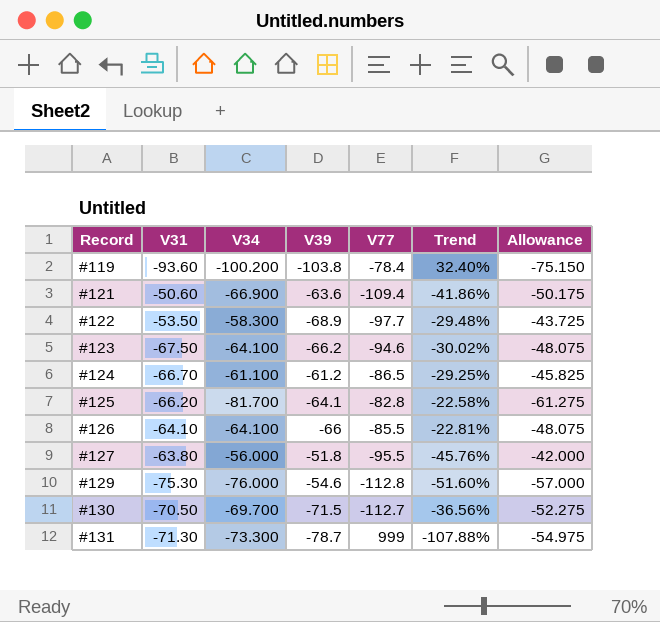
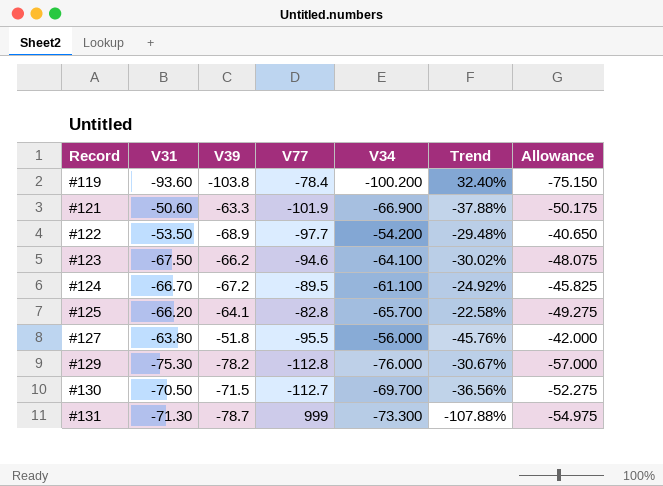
column V34 | position: 3 -> 5
row #126: -64.10 | -64.100 | -66 | -85.5 | -22.81% | -48.075 -> none
#121 | V39: -63.6 -> -63.3
#121 | V77: -109.4 -> -101.9
#121 | Trend: -41.86% -> -37.88%
#122 | V34: -58.300 -> -54.200
#122 | Allowance: -43.725 -> -40.650
#124 | V39: -61.2 -> -67.2
#124 | V77: -86.5 -> -89.5
#124 | Trend: -29.25% -> -24.92%
#125 | V34: -81.700 -> -65.700
#125 | Allowance: -61.275 -> -49.275
#129 | V39: -54.6 -> -78.2
#129 | Trend: -51.60% -> -30.67%

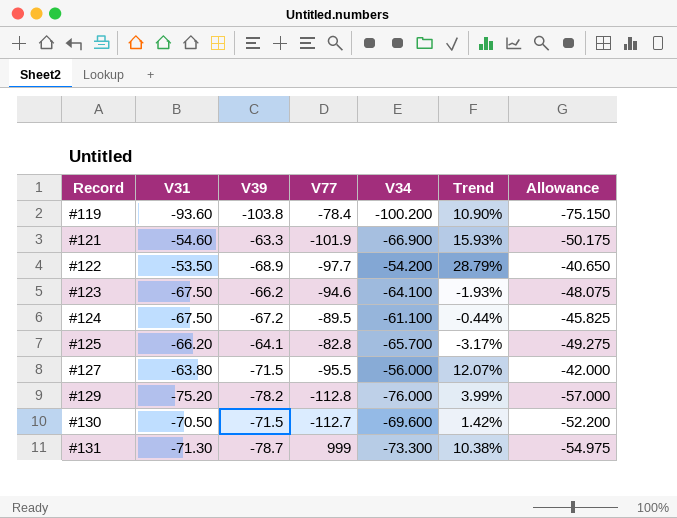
column Trend | formula: ([V39] - [V77]) / [V77] -> ([V39] - [V31]) / [V31]
#121 | V31: -50.60 -> -54.60
#124 | V31: -66.70 -> -67.50
#127 | V39: -51.8 -> -71.5
#129 | V31: -75.30 -> -75.20
#130 | V34: -69.700 -> -69.600
#130 | Allowance: -52.275 -> -52.200

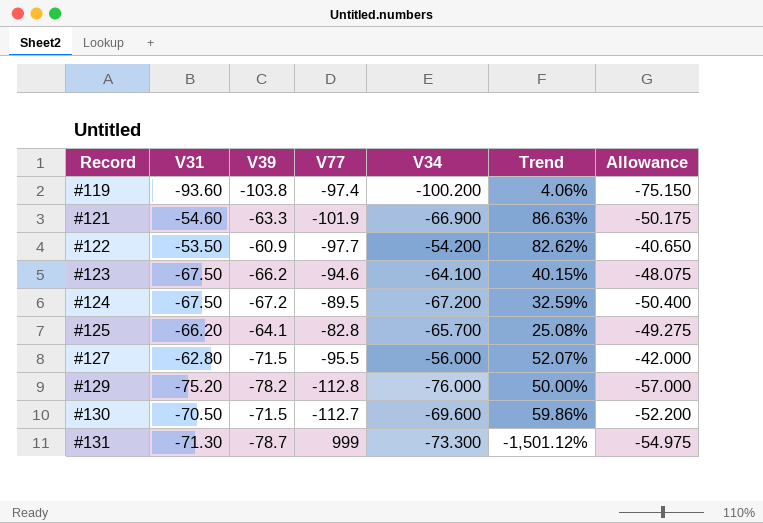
column Trend | formula: ([V39] - [V31]) / [V31] -> ([V77] - [V31]) / [V31]
#119 | V77: -78.4 -> -97.4
#122 | V39: -68.9 -> -60.9
#124 | V34: -61.100 -> -67.200
#124 | Allowance: -45.825 -> -50.400
#127 | V31: -63.80 -> -62.80

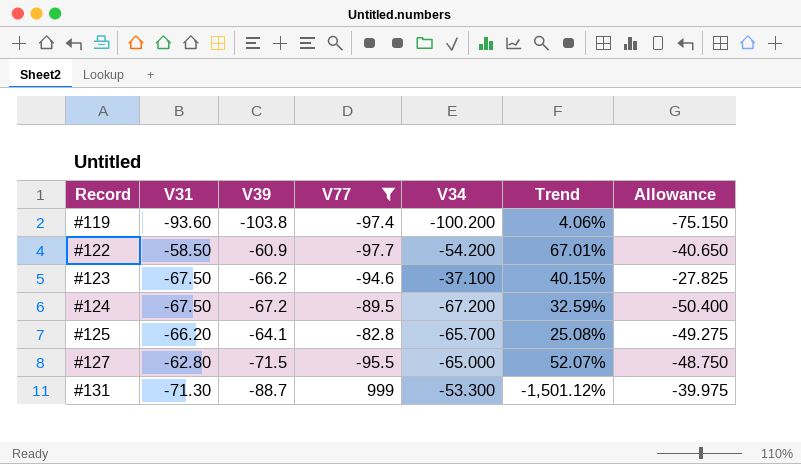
filter: none -> V77 >= -97.7
#122 | V31: -53.50 -> -58.50
#122 | Trend: 82.62% -> 67.01%
#123 | V34: -64.100 -> -37.100
#123 | Allowance: -48.075 -> -27.825
#127 | V34: -56.000 -> -65.000
#127 | Allowance: -42.000 -> -48.750
#131 | V39: -78.7 -> -88.7
#131 | V34: -73.300 -> -53.300
#131 | Allowance: -54.975 -> -39.975

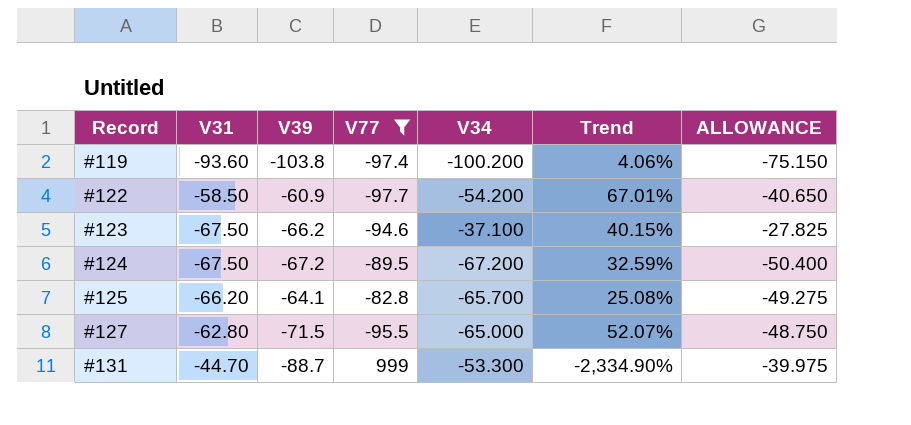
column name: Allowance -> ALLOWANCE
#131 | V31: -71.30 -> -44.70
#131 | Trend: -1,501.12% -> -2,334.90%

